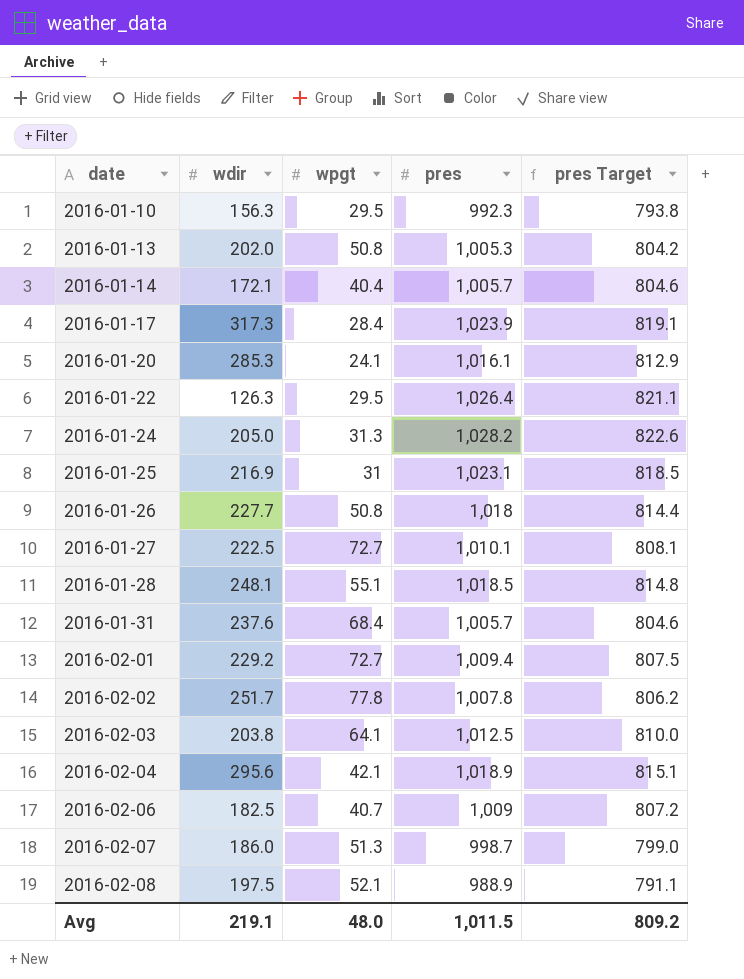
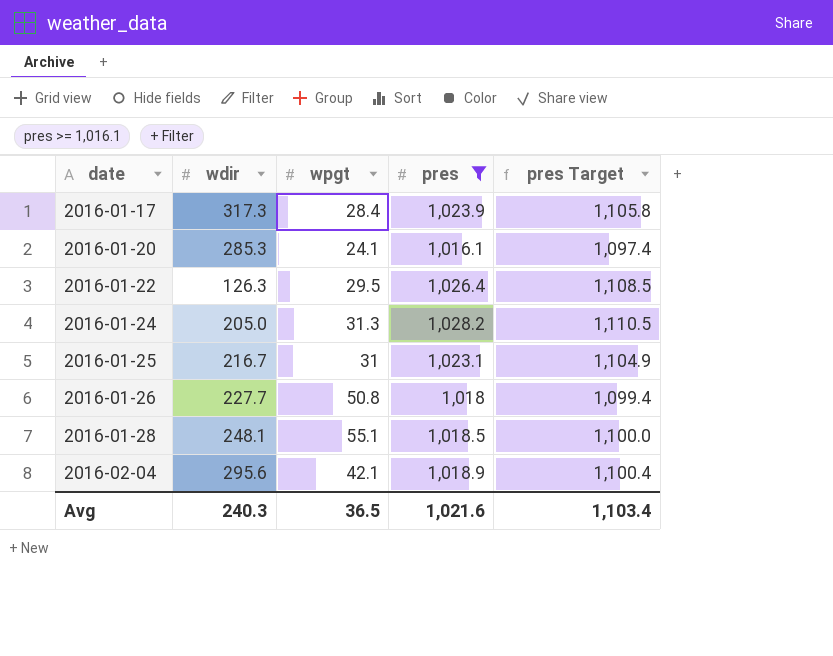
filter: none -> pres >= 1,016.1
column pres Target | formula: [pres] * 0.8 -> [pres] * 1.08
2016-01-25 | wdir: 216.9 -> 216.7
Avg | wdir: 219.1 -> 240.3
Avg | wpgt: 48.0 -> 36.5
Avg | pres: 1,011.5 -> 1,021.6
Avg | pres Target: 809.2 -> 1,103.4

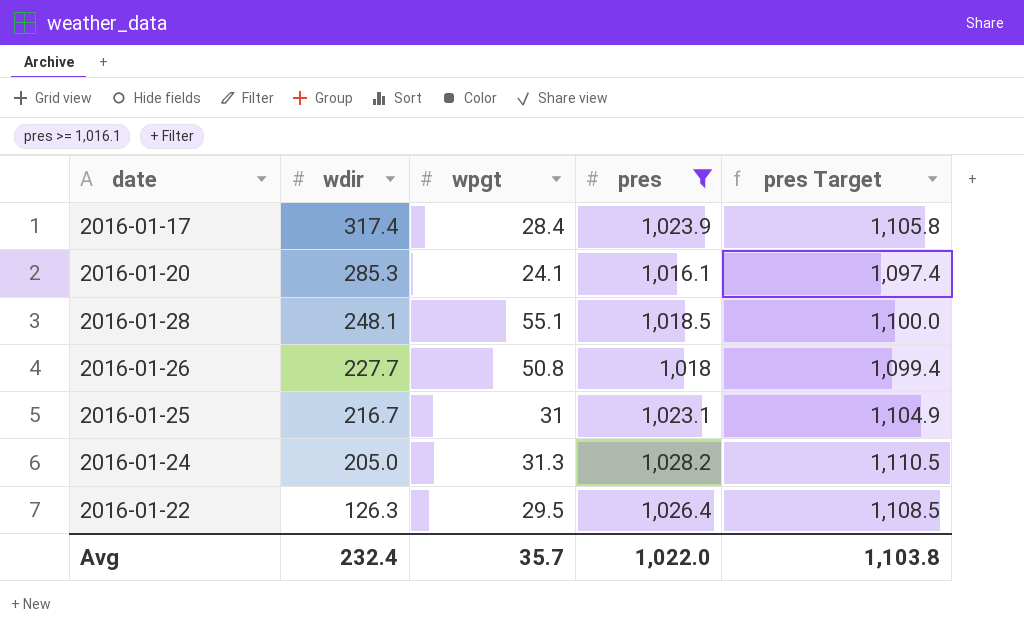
row order: date ascending -> wdir descending
row 2016-02-04: 295.6 | 42.1 | 1,018.9 | 1,100.4 -> none
2016-01-17 | wdir: 317.3 -> 317.4
Avg | wdir: 240.3 -> 232.4
Avg | wpgt: 36.5 -> 35.7
Avg | pres: 1,021.6 -> 1,022.0
Avg | pres Target: 1,103.4 -> 1,103.8

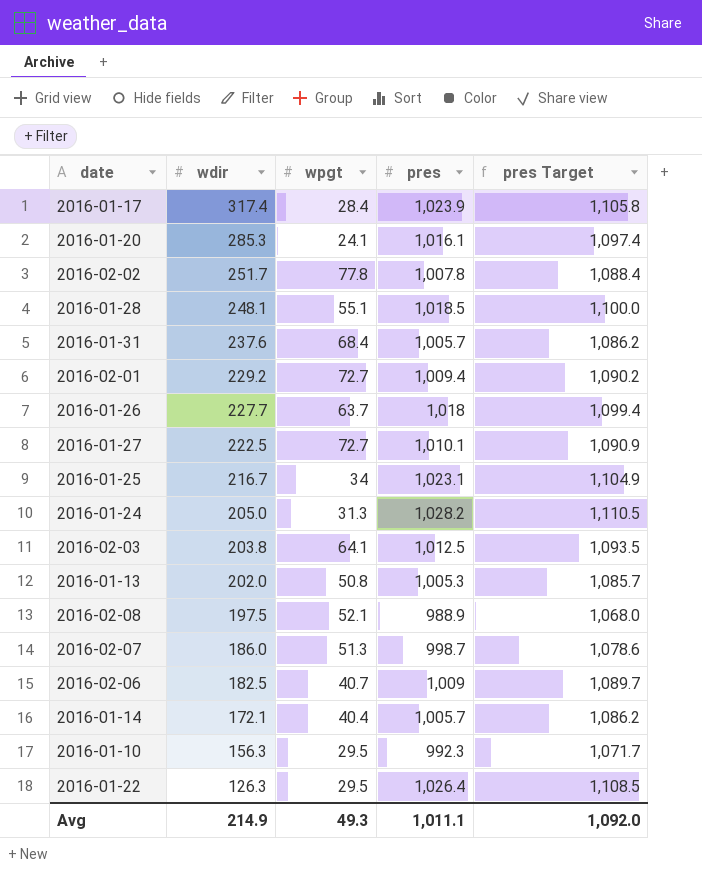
filter: pres >= 1,016.1 -> none
2016-01-26 | wpgt: 50.8 -> 63.7
2016-01-25 | wpgt: 31 -> 34
Avg | wdir: 232.4 -> 214.9
Avg | wpgt: 35.7 -> 49.3
Avg | pres: 1,022.0 -> 1,011.1
Avg | pres Target: 1,103.8 -> 1,092.0

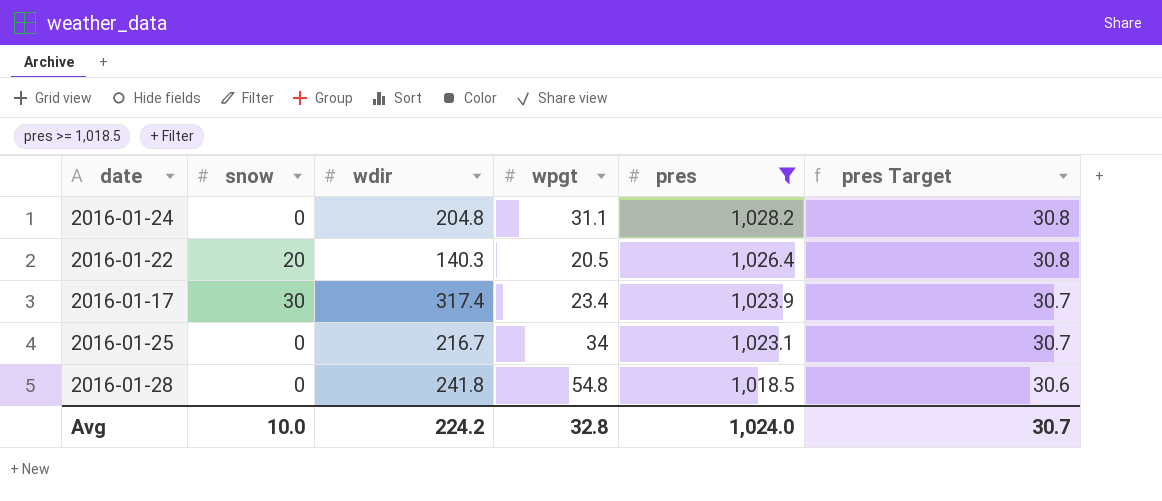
filter: none -> pres >= 1,018.5
row order: wdir descending -> pres descending
column snow | position: none -> 2
column pres Target | formula: [pres] * 1.08 -> [pres] * 0.03
2016-01-24 | wdir: 205.0 -> 204.8
2016-01-24 | wpgt: 31.3 -> 31.1
2016-01-22 | wdir: 126.3 -> 140.3
2016-01-22 | wpgt: 29.5 -> 20.5
2016-01-17 | wpgt: 28.4 -> 23.4
2016-01-28 | wdir: 248.1 -> 241.8
2016-01-28 | wpgt: 55.1 -> 54.8
Avg | wdir: 214.9 -> 224.2
Avg | wpgt: 49.3 -> 32.8
Avg | pres: 1,011.1 -> 1,024.0
Avg | pres Target: 1,092.0 -> 30.7

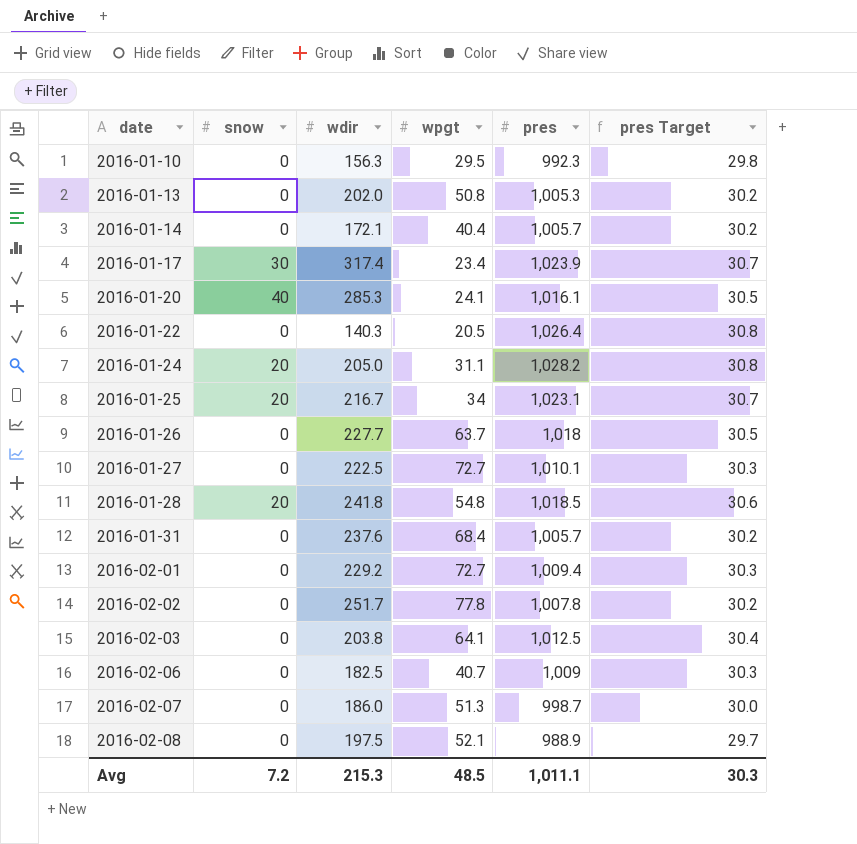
filter: pres >= 1,018.5 -> none
row order: pres descending -> date ascending
2016-01-22 | snow: 20 -> 0
2016-01-24 | snow: 0 -> 20
2016-01-24 | wdir: 204.8 -> 205.0
2016-01-25 | snow: 0 -> 20
2016-01-28 | snow: 0 -> 20
Avg | snow: 10.0 -> 7.2
Avg | wdir: 224.2 -> 215.3
Avg | wpgt: 32.8 -> 48.5
Avg | pres: 1,024.0 -> 1,011.1
Avg | pres Target: 30.7 -> 30.3

